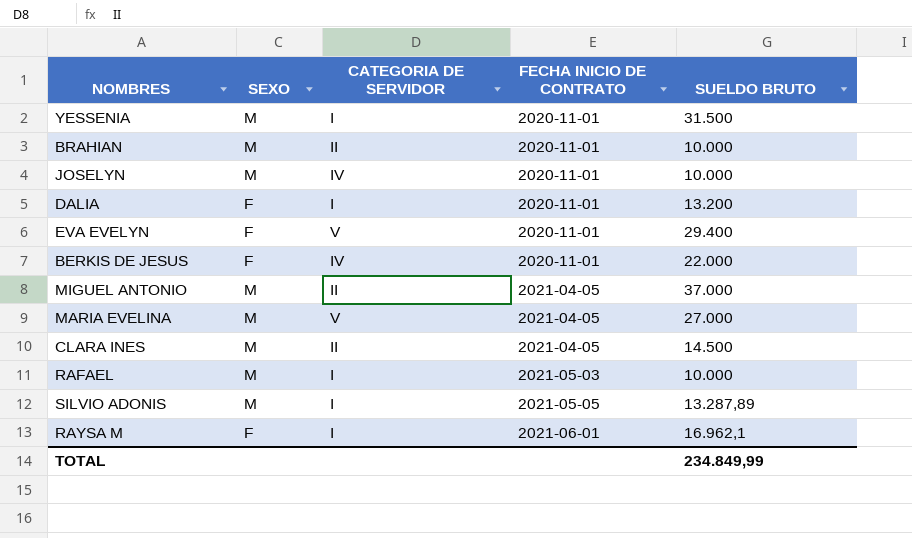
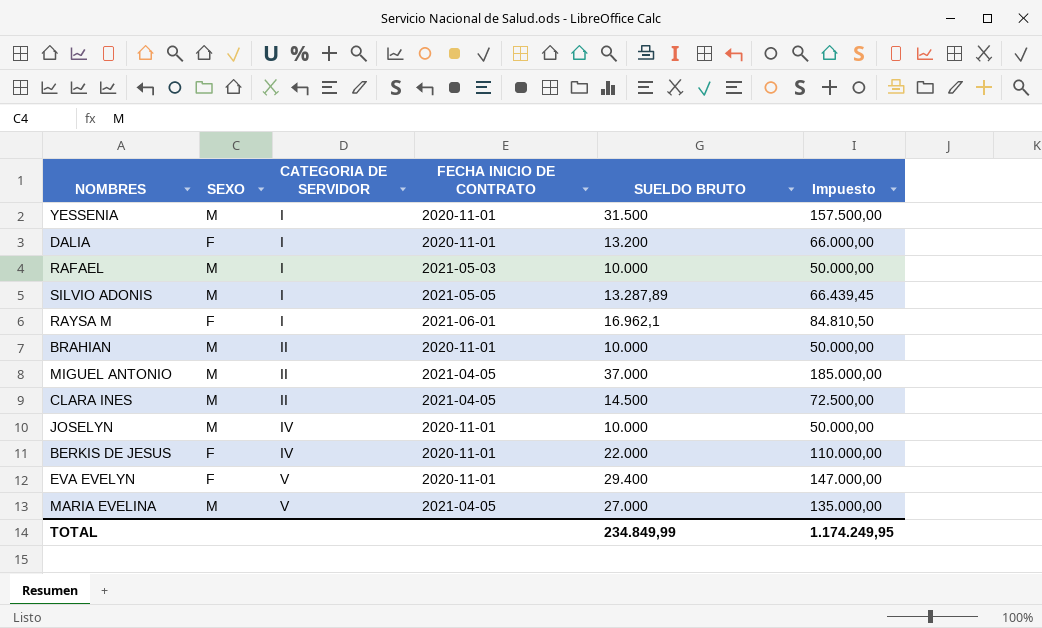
row order: FECHA INICIO DE CONTRATO ascending -> CATEGORIA DE SERVIDOR ascending
column Impuesto | formula: none -> [SUELDO BRUTO] * 5

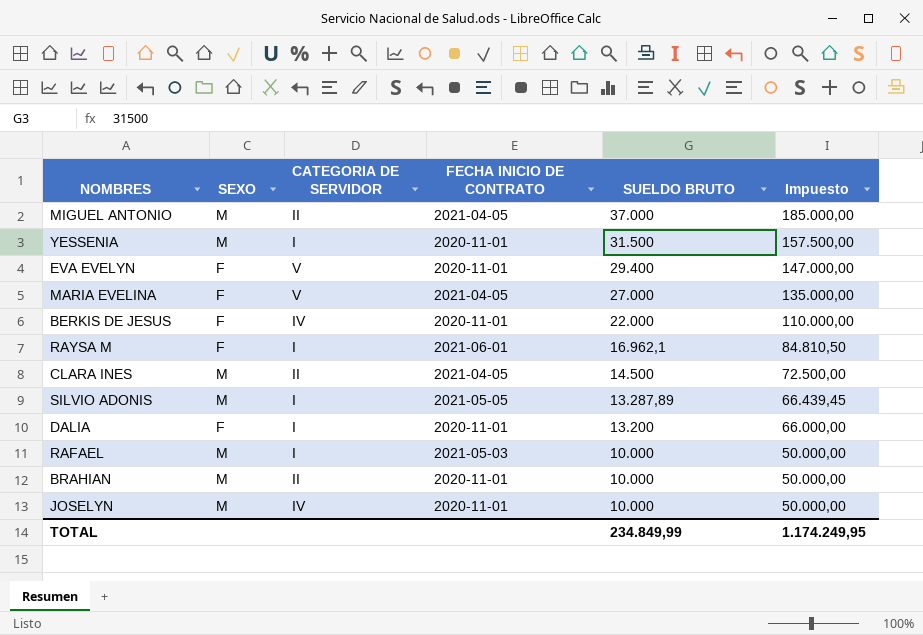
row order: CATEGORIA DE SERVIDOR ascending -> SUELDO BRUTO descending
MARIA EVELINA | SEXO: M -> F

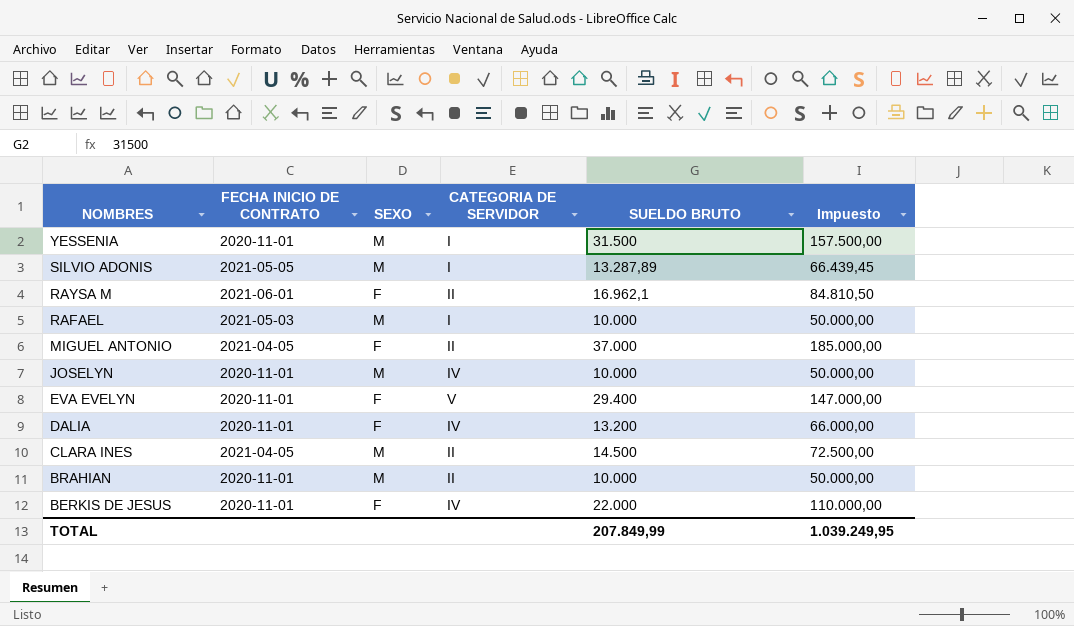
row order: SUELDO BRUTO descending -> NOMBRES descending
column FECHA INICIO DE CONTRATO | position: 4 -> 2
row MARIA EVELINA: F | V | 2021-04-05 | 27.000 | 135.000,00 -> none
RAYSA M | CATEGORIA DE SERVIDOR: I -> II
MIGUEL ANTONIO | SEXO: M -> F
DALIA | CATEGORIA DE SERVIDOR: I -> IV
TOTAL | SUELDO BRUTO: 234.849,99 -> 207.849,99
TOTAL | Impuesto: 1.174.249,95 -> 1.039.249,95

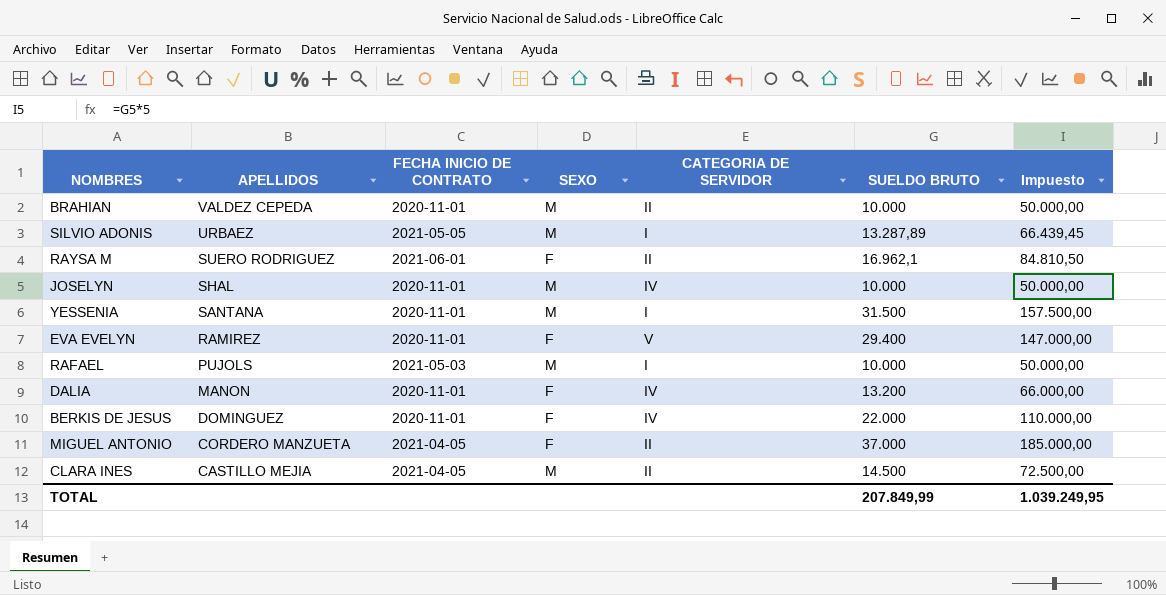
row order: NOMBRES descending -> APELLIDOS descending
column APELLIDOS | position: none -> 2

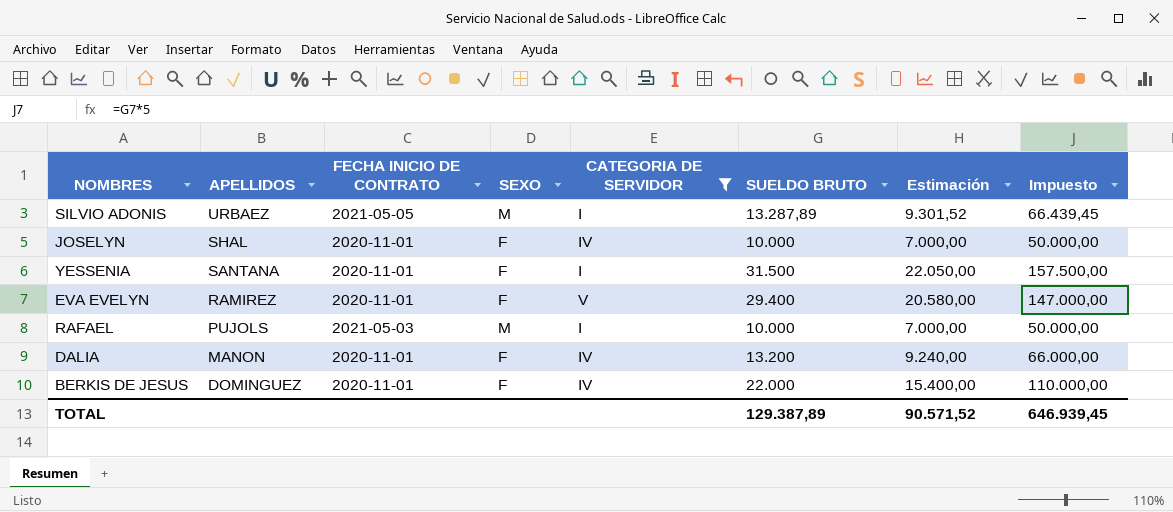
filter: none -> CATEGORIA DE SERVIDOR != II
column Estimación | formula: none -> [SUELDO BRUTO] * 0,7
JOSELYN | SEXO: M -> F
YESSENIA | SEXO: M -> F
TOTAL | SUELDO BRUTO: 207.849,99 -> 129.387,89
TOTAL | Impuesto: 1.039.249,95 -> 646.939,45

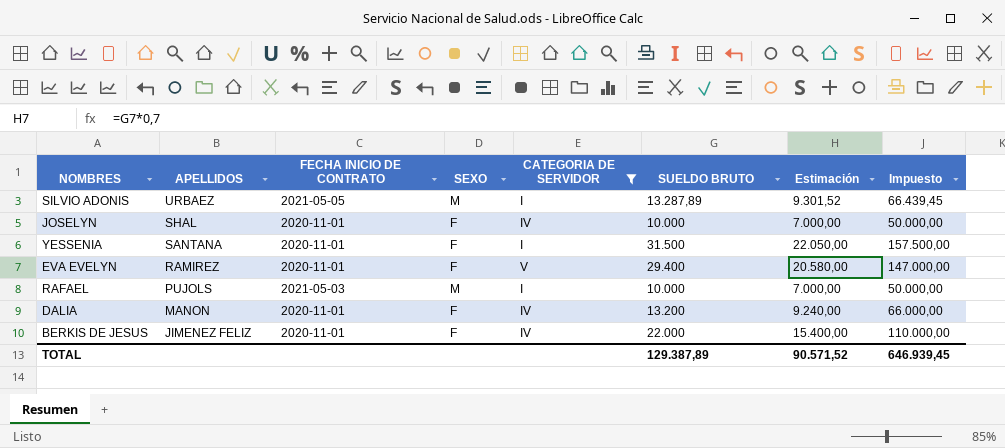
BERKIS DE JESUS | APELLIDOS: DOMINGUEZ -> JIMENEZ FELIZ

